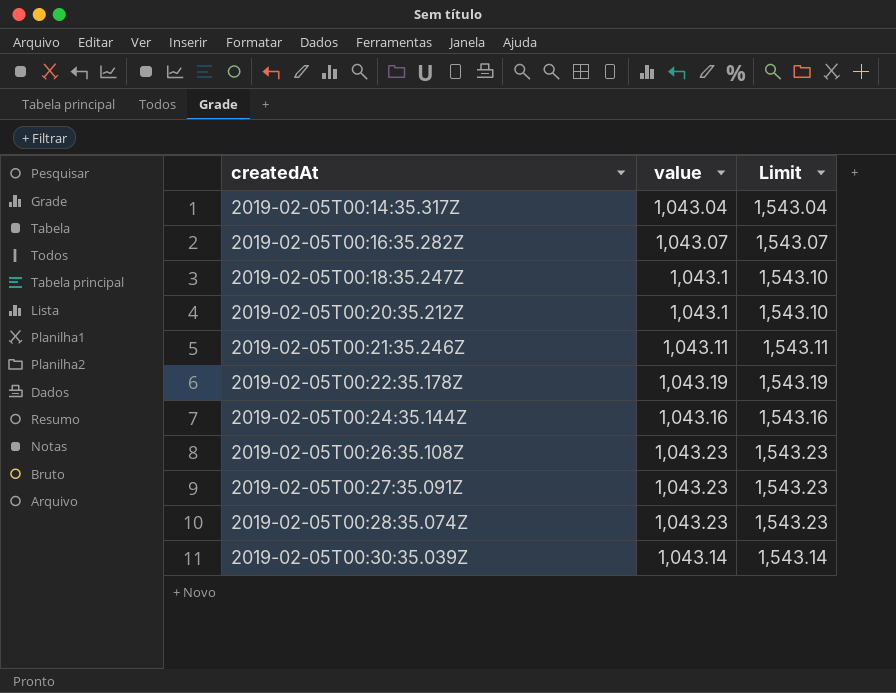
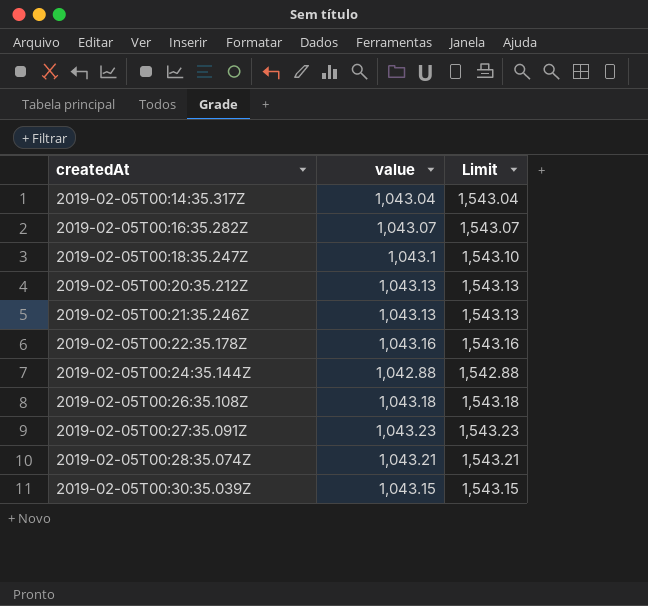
2019-02-05T00:20:35.212Z | value: 1,043.1 -> 1,043.13
2019-02-05T00:20:35.212Z | Limit: 1,543.10 -> 1,543.13
2019-02-05T00:21:35.246Z | value: 1,043.11 -> 1,043.13
2019-02-05T00:21:35.246Z | Limit: 1,543.11 -> 1,543.13
2019-02-05T00:22:35.178Z | value: 1,043.19 -> 1,043.16
2019-02-05T00:22:35.178Z | Limit: 1,543.19 -> 1,543.16
2019-02-05T00:24:35.144Z | value: 1,043.16 -> 1,042.88
2019-02-05T00:24:35.144Z | Limit: 1,543.16 -> 1,542.88
2019-02-05T00:26:35.108Z | value: 1,043.23 -> 1,043.18
2019-02-05T00:26:35.108Z | Limit: 1,543.23 -> 1,543.18
2019-02-05T00:28:35.074Z | value: 1,043.23 -> 1,043.21
2019-02-05T00:28:35.074Z | Limit: 1,543.23 -> 1,543.21
2019-02-05T00:30:35.039Z | value: 1,043.14 -> 1,043.15
2019-02-05T00:30:35.039Z | Limit: 1,543.14 -> 1,543.15

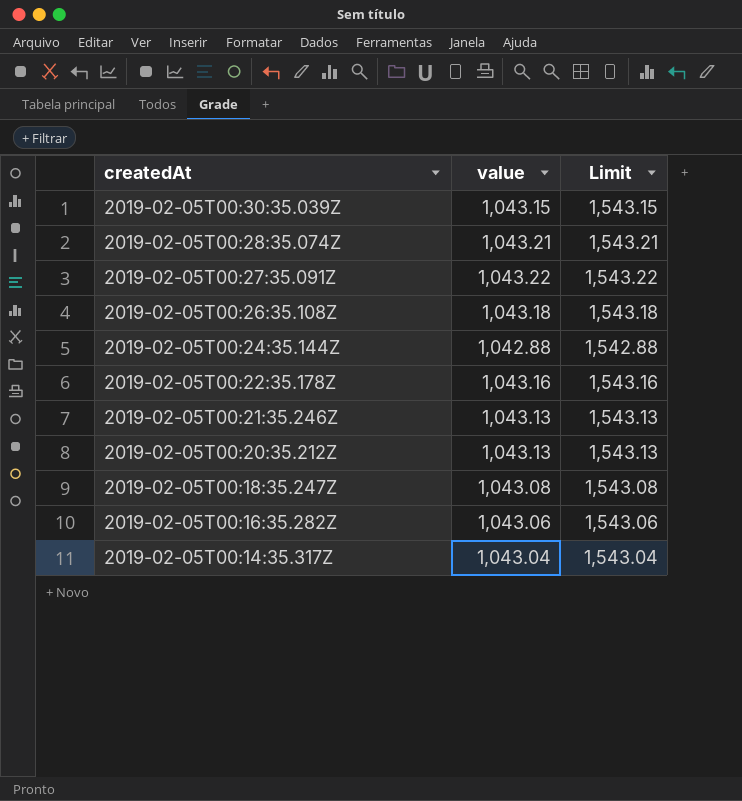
row order: createdAt ascending -> createdAt descending
2019-02-05T00:27:35.091Z | value: 1,043.23 -> 1,043.22
2019-02-05T00:27:35.091Z | Limit: 1,543.23 -> 1,543.22
2019-02-05T00:18:35.247Z | value: 1,043.1 -> 1,043.08
2019-02-05T00:18:35.247Z | Limit: 1,543.10 -> 1,543.08
2019-02-05T00:16:35.282Z | value: 1,043.07 -> 1,043.06
2019-02-05T00:16:35.282Z | Limit: 1,543.07 -> 1,543.06

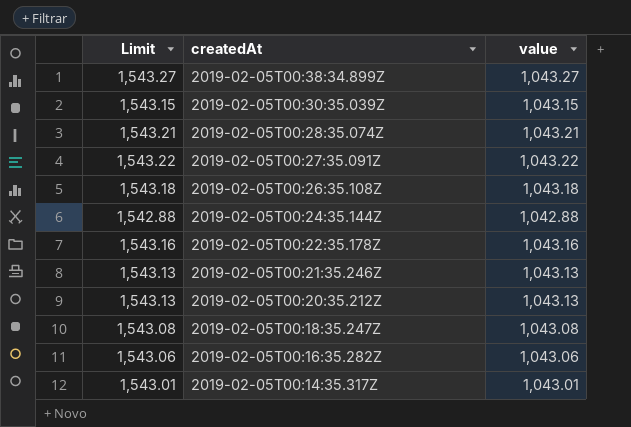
column Limit | position: 3 -> 1
row 2019-02-05T00:38:34.899Z: none -> 1,543.27 | 1,043.27
2019-02-05T00:14:35.317Z | Limit: 1,543.04 -> 1,543.01
2019-02-05T00:14:35.317Z | value: 1,043.04 -> 1,043.01

